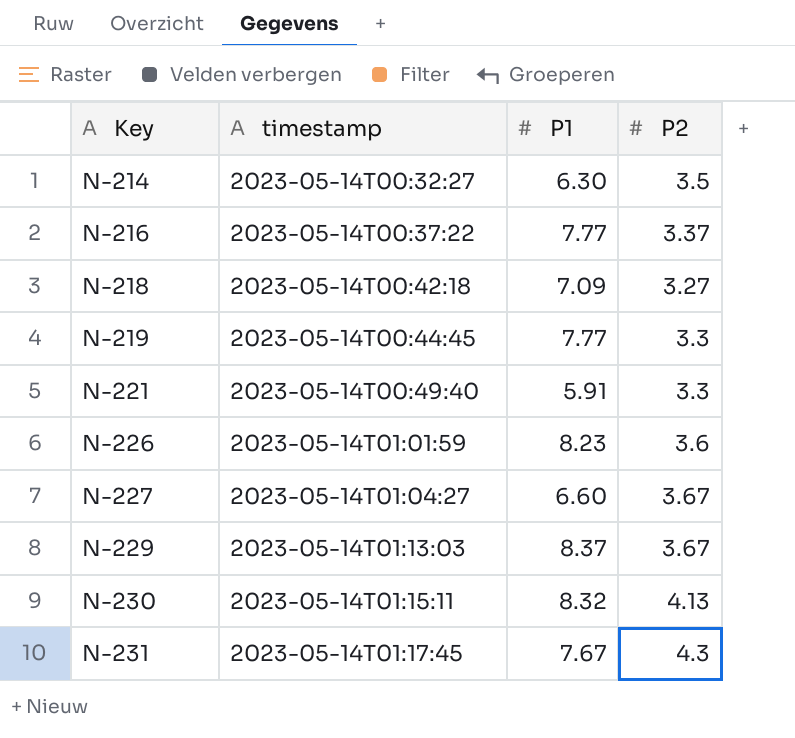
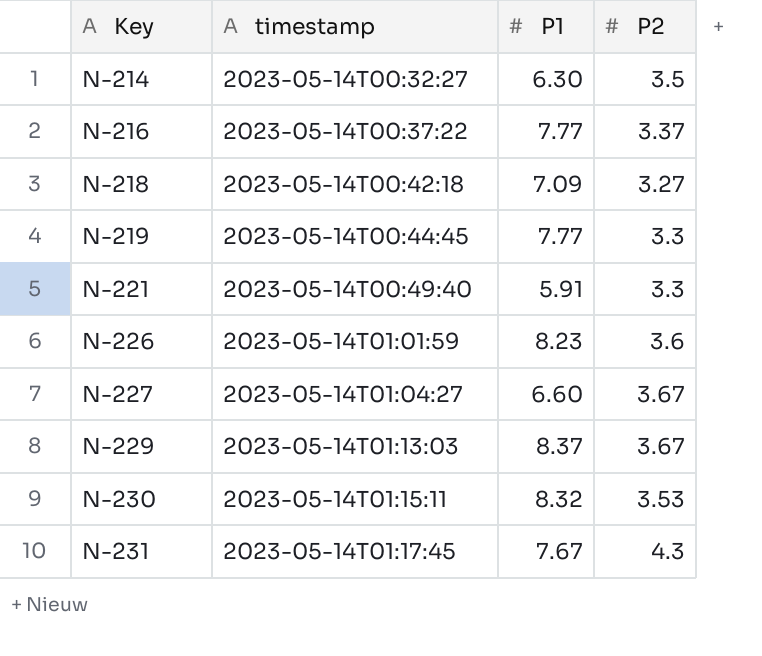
N-230 | P2: 4.13 -> 3.53

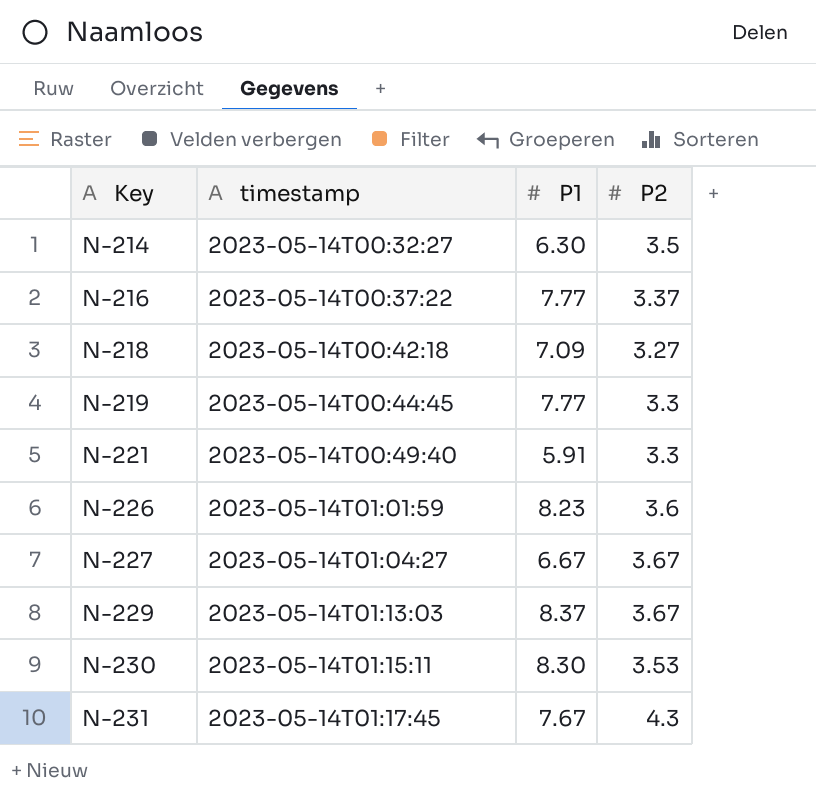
N-227 | P1: 6.60 -> 6.67
N-230 | P1: 8.32 -> 8.30

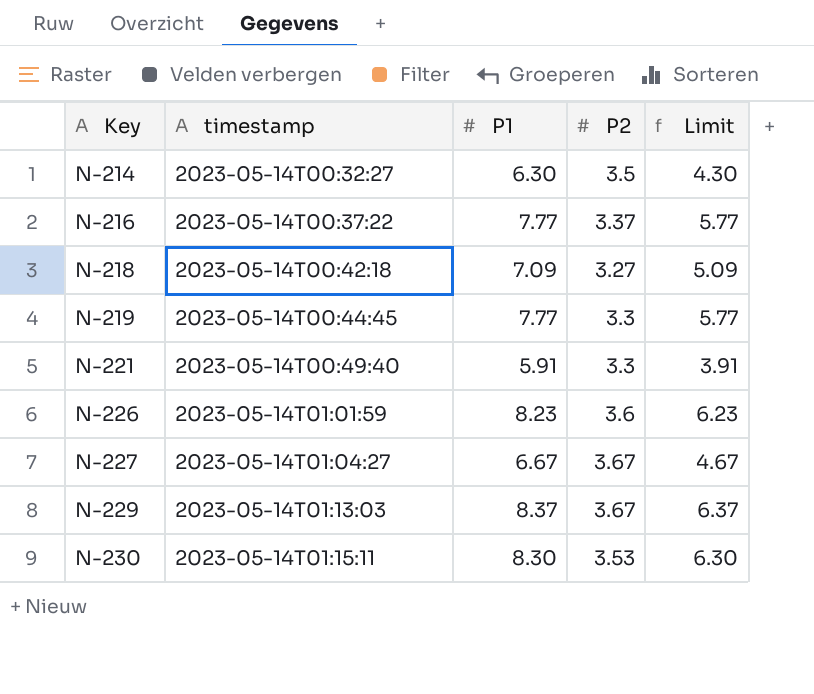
column Limit | formula: none -> [P1] - 2
row N-231: 2023-05-14T01:17:45 | 7.67 | 4.3 -> none

